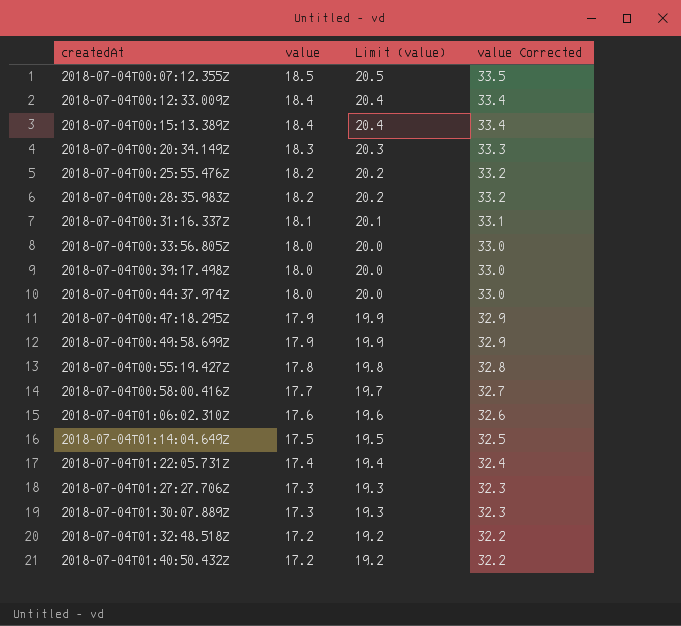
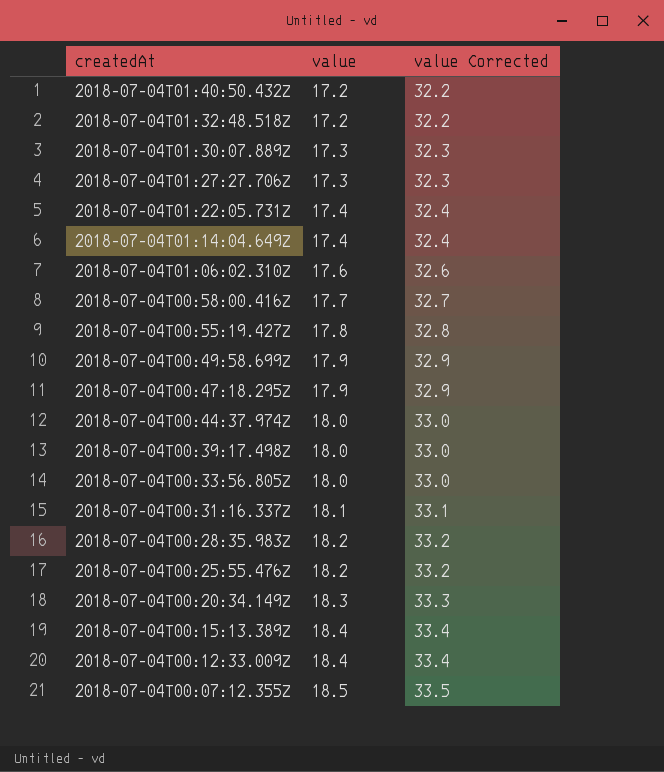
row order: createdAt ascending -> createdAt descending
column Limit (value) | formula: [value] + 2 -> none
2018-07-04T01:14:04.649Z | value: 17.5 -> 17.4
2018-07-04T01:14:04.649Z | value Corrected: 32.5 -> 32.4

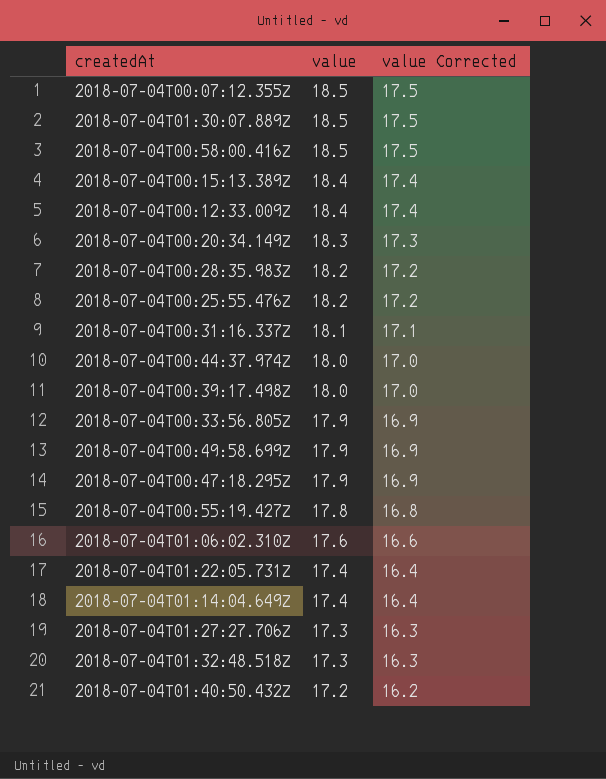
row order: createdAt descending -> value descending
column value Corrected | formula: [value] + 15 -> [value] - 1
2018-07-04T01:30:07.889Z | value: 17.3 -> 18.5
2018-07-04T00:58:00.416Z | value: 17.7 -> 18.5
2018-07-04T00:33:56.805Z | value: 18.0 -> 17.9
2018-07-04T01:32:48.518Z | value: 17.2 -> 17.3

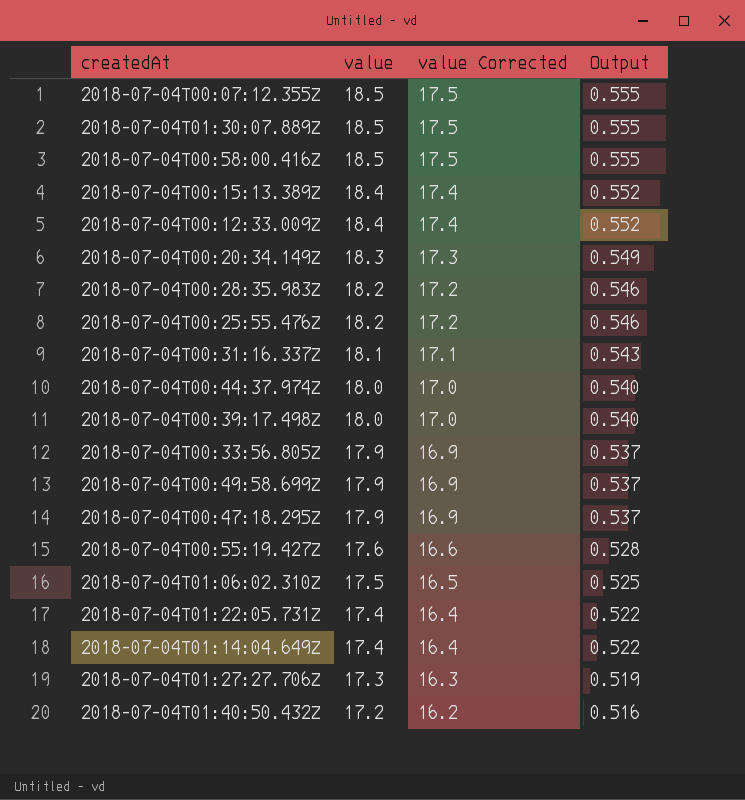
column Output | formula: none -> [value] * 0.03
row 2018-07-04T01:32:48.518Z: 17.3 | 16.3 -> none
2018-07-04T00:55:19.427Z | value: 17.8 -> 17.6
2018-07-04T00:55:19.427Z | value Corrected: 16.8 -> 16.6
2018-07-04T01:06:02.310Z | value: 17.6 -> 17.5
2018-07-04T01:06:02.310Z | value Corrected: 16.6 -> 16.5

